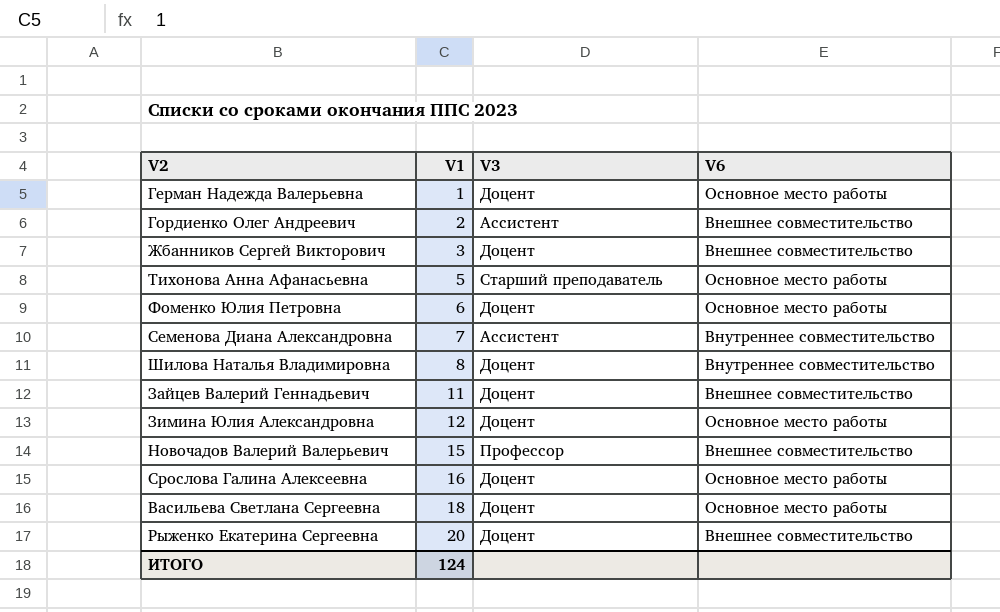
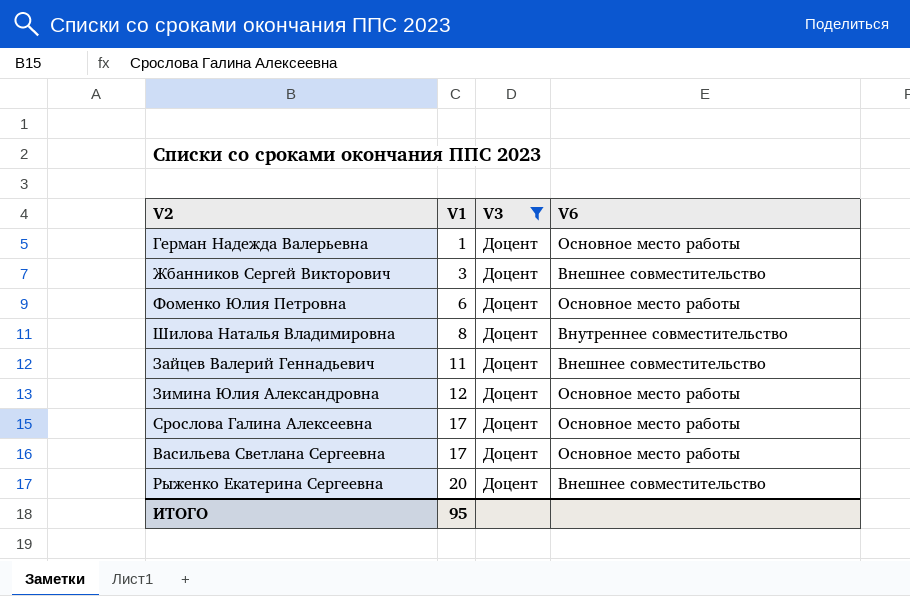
filter: none -> V3 = Доцент
Срослова Галина Алексеевна | V1: 16 -> 17
Васильева Светлана Сергеевна | V1: 18 -> 17
ИТОГО | V1: 124 -> 95

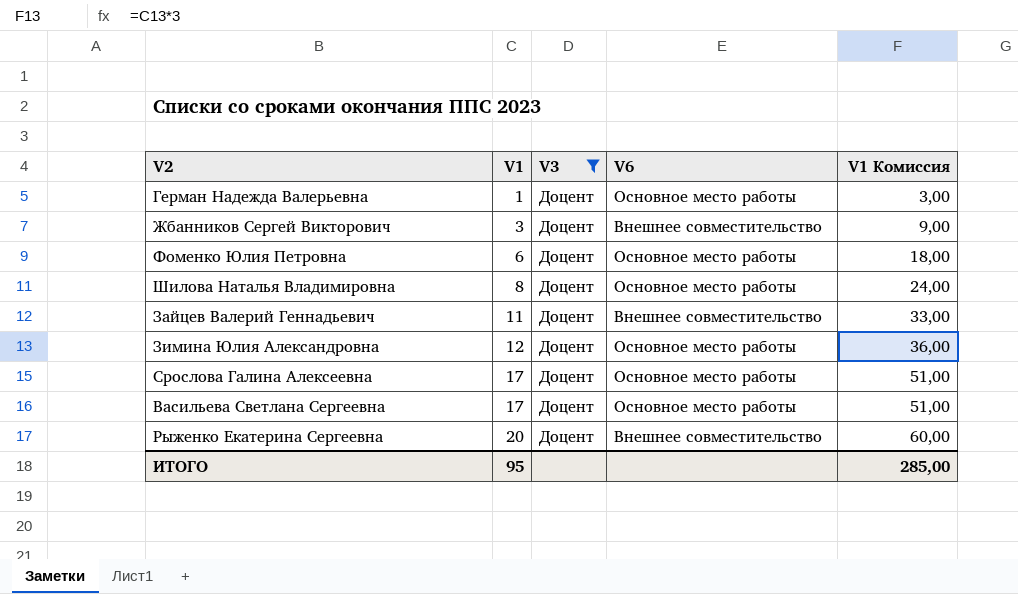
column V1 Комиссия | formula: none -> [V1] * 3
Шилова Наталья Владимировна | V6: Внутреннее совместительство -> Основное место работы

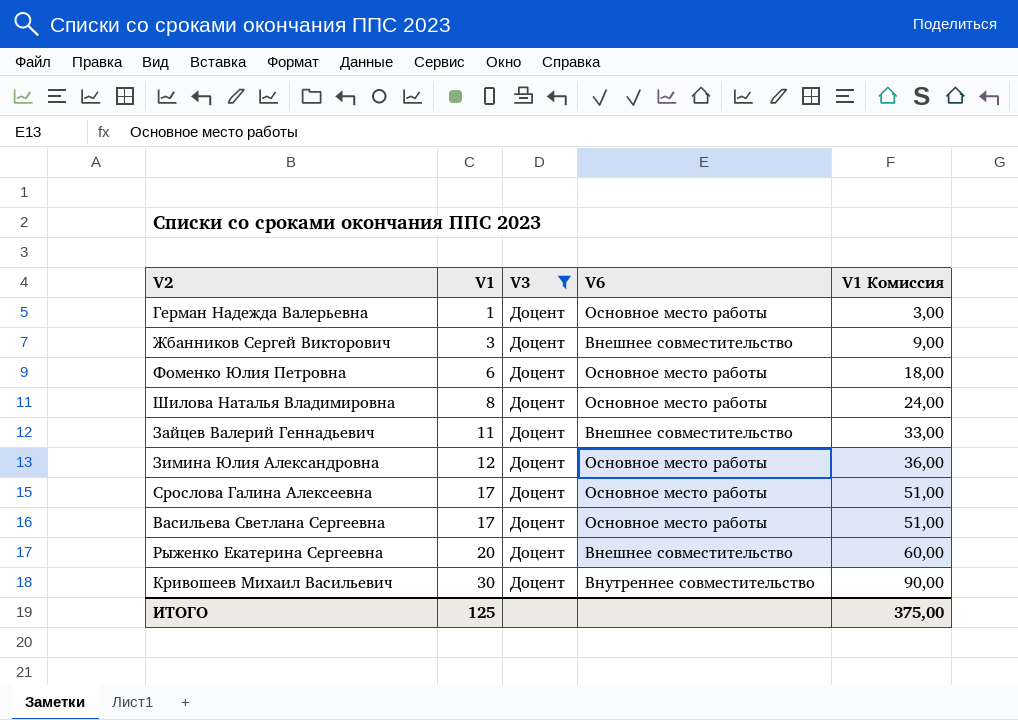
row Кривошеев Михаил Васильевич: none -> 30 | Доцент | Внутреннее совместительство | 90,00
ИТОГО | V1: 95 -> 125
ИТОГО | V1 Комиссия: 285,00 -> 375,00

